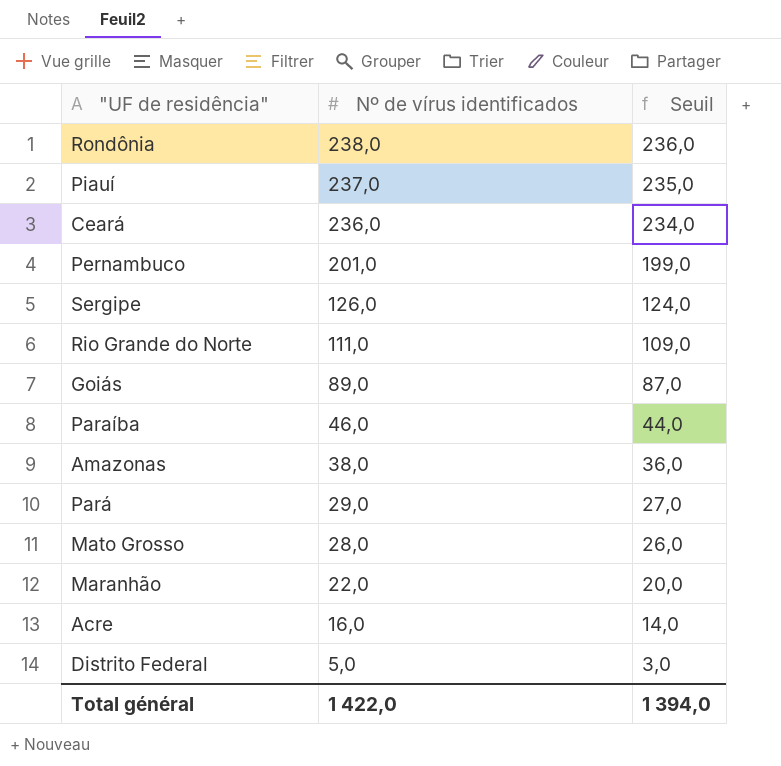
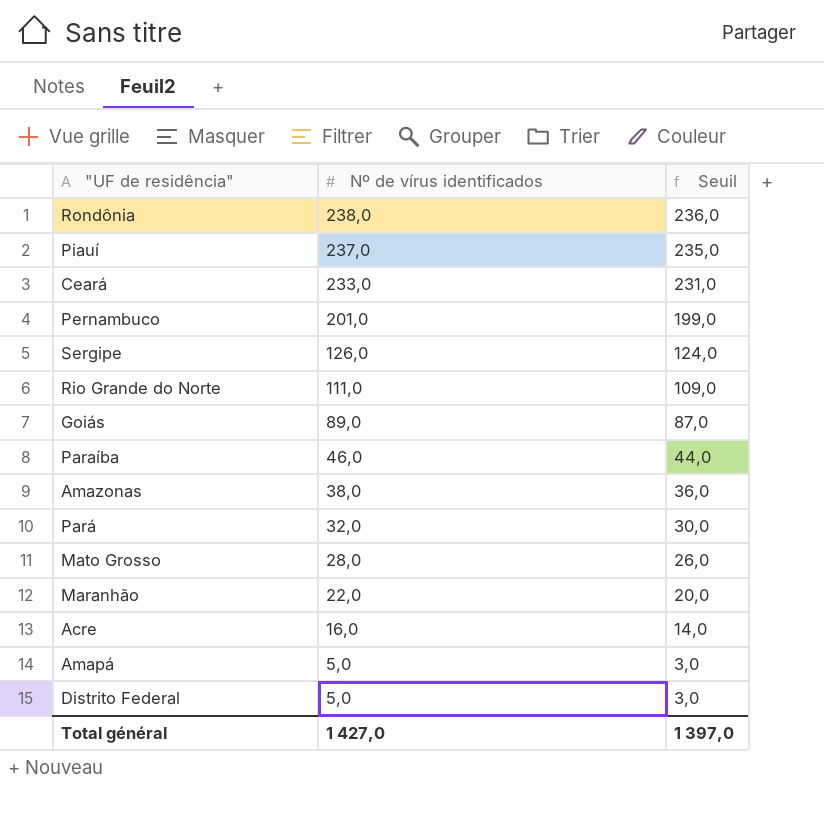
Ceará | Nº de vírus identificados: 236,0 -> 233,0
Ceará | Seuil: 234,0 -> 231,0
Pará | Nº de vírus identificados: 29,0 -> 32,0
Pará | Seuil: 27,0 -> 30,0
row Amapá: none -> 5,0 | 3,0
Total général | Nº de vírus identificados: 1 422,0 -> 1 427,0
Total général | Seuil: 1 394,0 -> 1 397,0

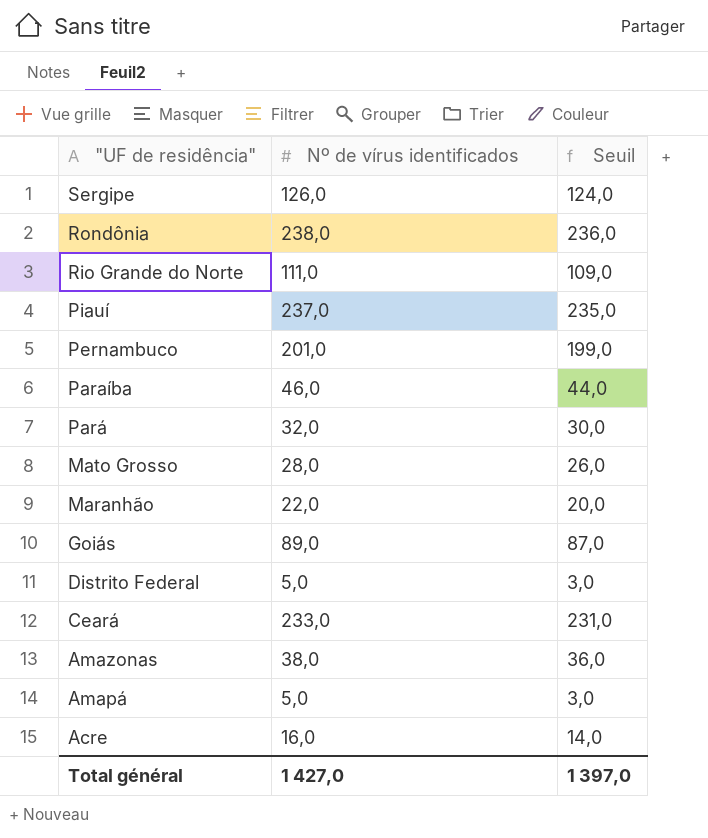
row order: Nº de vírus identificados descending -> "UF de residência" descending

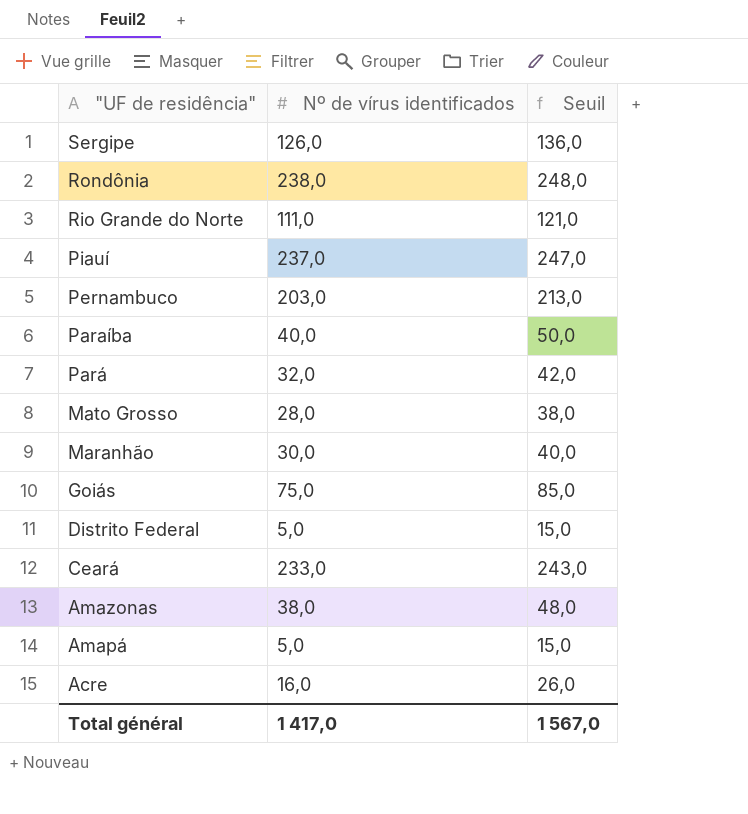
column Seuil | formula: [Nº de vírus identificados] - 2 -> [Nº de vírus identificados] + 10
Pernambuco | Nº de vírus identificados: 201,0 -> 203,0
Paraíba | Nº de vírus identificados: 46,0 -> 40,0
Maranhão | Nº de vírus identificados: 22,0 -> 30,0
Goiás | Nº de vírus identificados: 89,0 -> 75,0
Total général | Nº de vírus identificados: 1 427,0 -> 1 417,0
Total général | Seuil: 1 397,0 -> 1 567,0

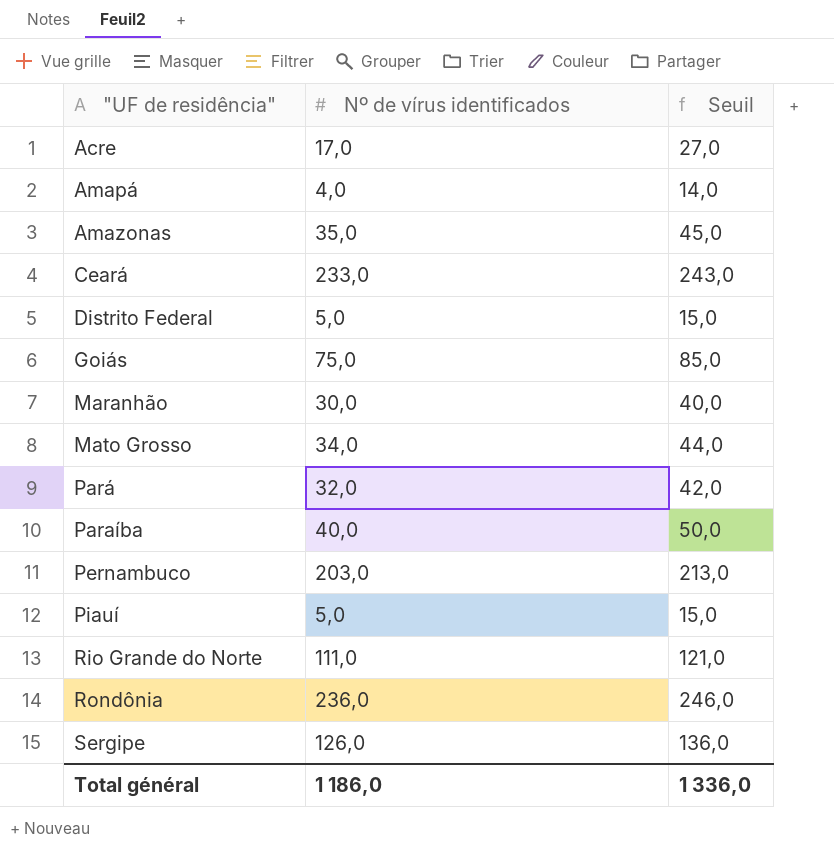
row order: "UF de residência" descending -> "UF de residência" ascending
Acre | Nº de vírus identificados: 16,0 -> 17,0
Acre | Seuil: 26,0 -> 27,0
Amapá | Nº de vírus identificados: 5,0 -> 4,0
Amapá | Seuil: 15,0 -> 14,0
Amazonas | Nº de vírus identificados: 38,0 -> 35,0
Amazonas | Seuil: 48,0 -> 45,0
Mato Grosso | Nº de vírus identificados: 28,0 -> 34,0
Mato Grosso | Seuil: 38,0 -> 44,0
Piauí | Nº de vírus identificados: 237,0 -> 5,0
Piauí | Seuil: 247,0 -> 15,0
Rondônia | Nº de vírus identificados: 238,0 -> 236,0
Rondônia | Seuil: 248,0 -> 246,0
Total général | Nº de vírus identificados: 1 417,0 -> 1 186,0
Total général | Seuil: 1 567,0 -> 1 336,0

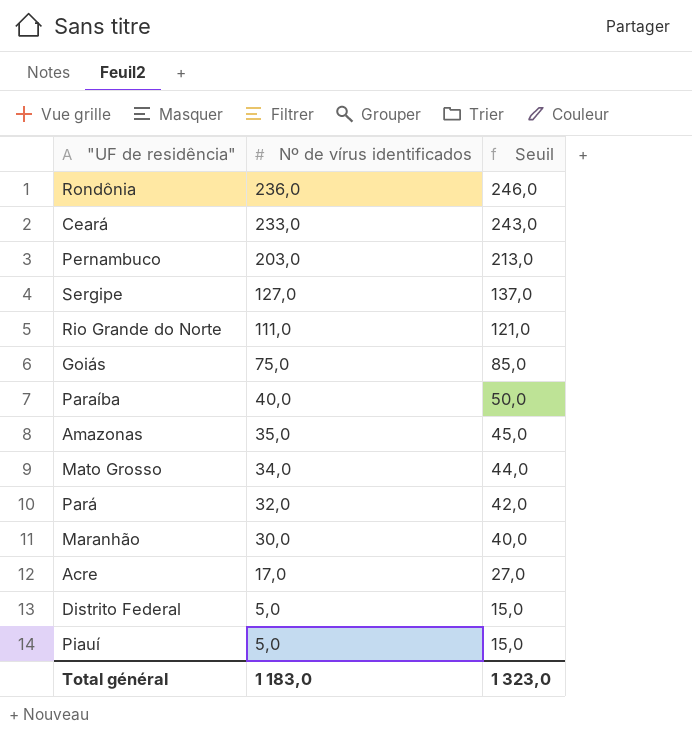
row order: "UF de residência" ascending -> Nº de vírus identificados descending
row Amapá: 4,0 | 14,0 -> none
Sergipe | Nº de vírus identificados: 126,0 -> 127,0
Sergipe | Seuil: 136,0 -> 137,0
Total général | Nº de vírus identificados: 1 186,0 -> 1 183,0
Total général | Seuil: 1 336,0 -> 1 323,0

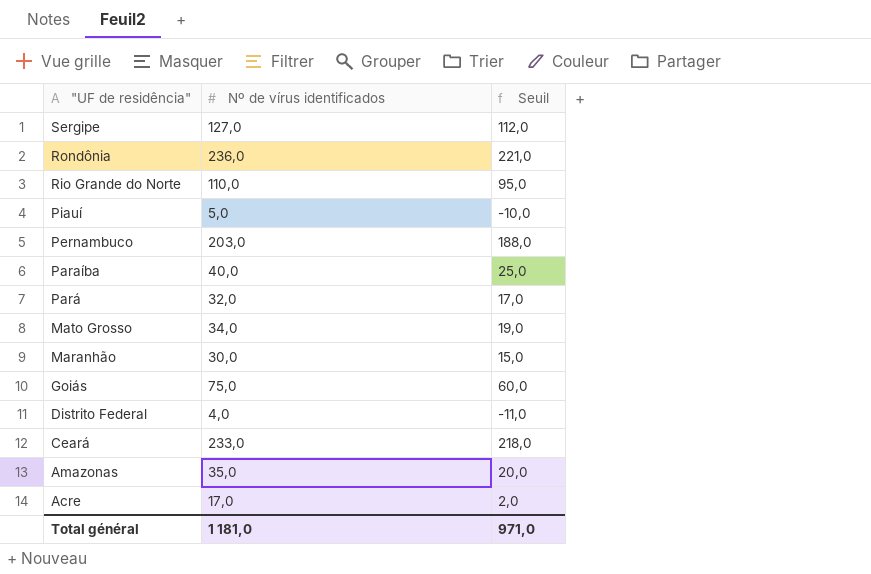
row order: Nº de vírus identificados descending -> "UF de residência" descending
column Seuil | formula: [Nº de vírus identificados] + 10 -> [Nº de vírus identificados] - 15
Rio Grande do Norte | Nº de vírus identificados: 111,0 -> 110,0
Distrito Federal | Nº de vírus identificados: 5,0 -> 4,0
Total général | Nº de vírus identificados: 1 183,0 -> 1 181,0
Total général | Seuil: 1 323,0 -> 971,0

